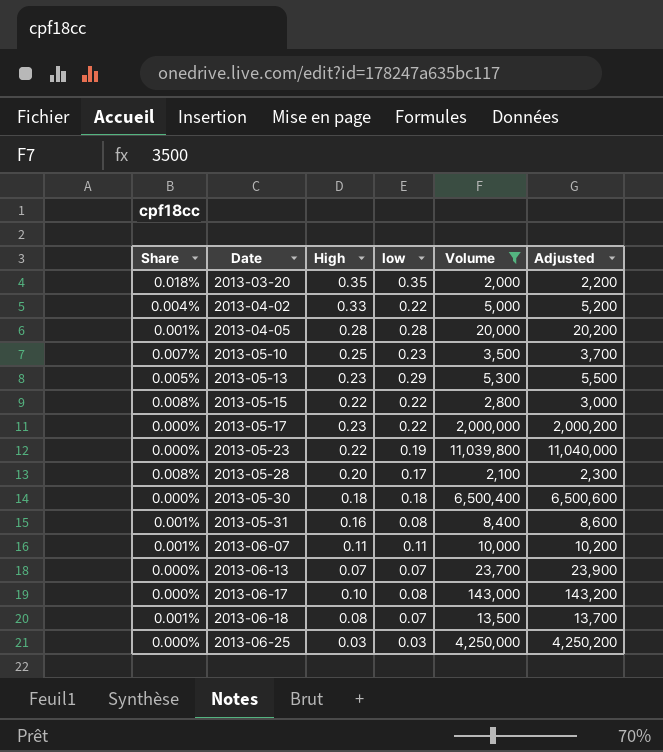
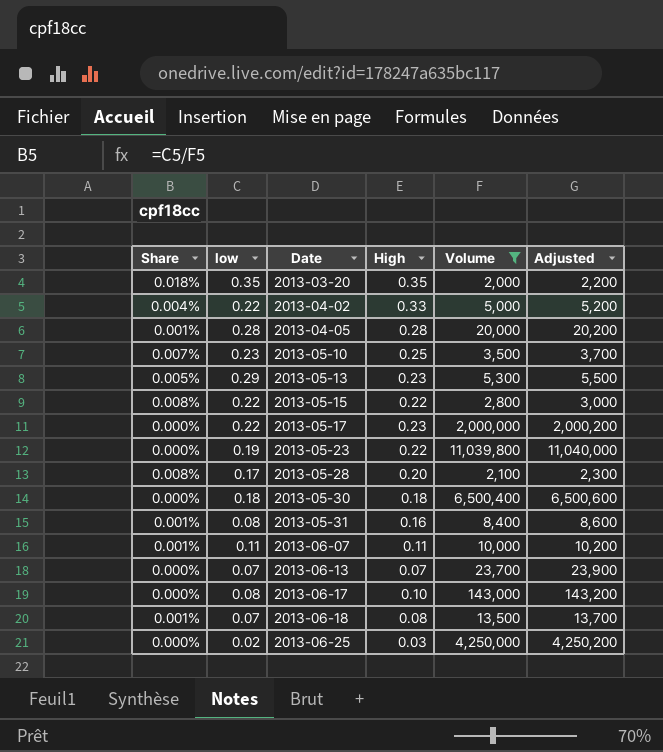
column low | position: 4 -> 2
2013-06-25 | low: 0.03 -> 0.02

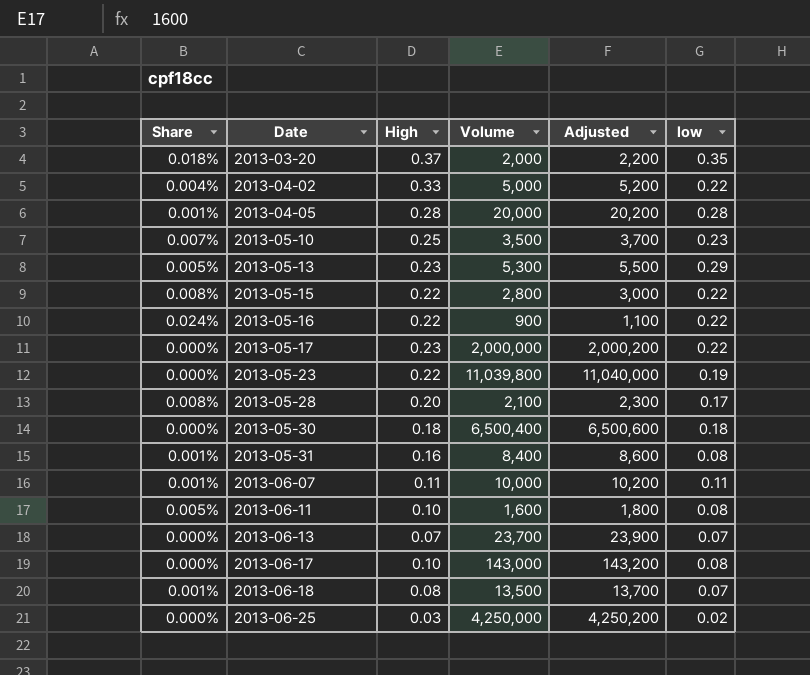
filter: Volume >= 2,000 -> none
column low | position: 2 -> 6
2013-03-20 | High: 0.35 -> 0.37

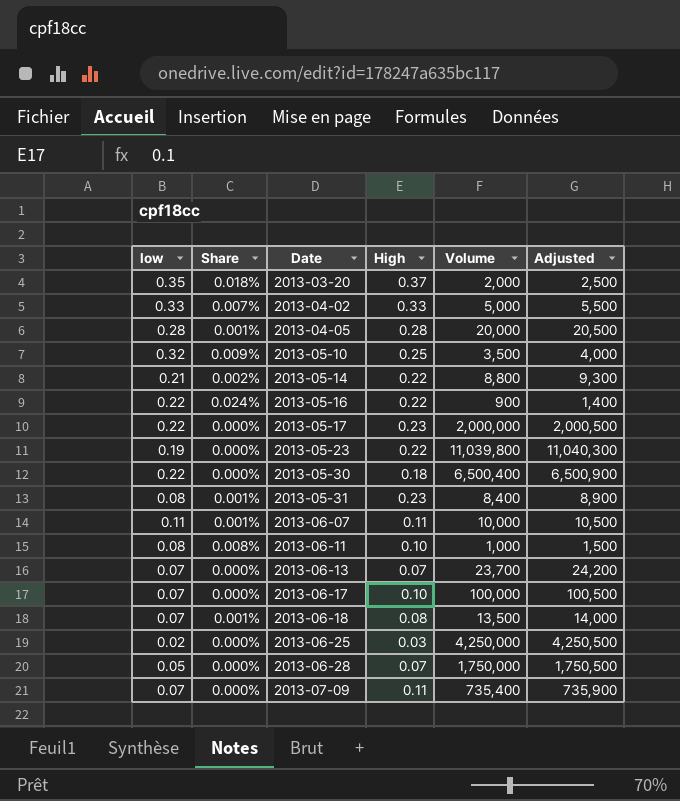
column low | position: 6 -> 1
column Adjusted | formula: [Volume] + 200 -> [Volume] + 500
row 2013-05-13: 0.005% | 0.23 | 5,300 | 5,500 | 0.29 -> none
row 2013-05-15: 0.008% | 0.22 | 2,800 | 3,000 | 0.22 -> none
row 2013-05-28: 0.008% | 0.20 | 2,100 | 2,300 | 0.17 -> none
2013-04-02 | low: 0.22 -> 0.33
2013-04-02 | Share: 0.004% -> 0.007%
2013-05-10 | low: 0.23 -> 0.32
2013-05-10 | Share: 0.007% -> 0.009%
row 2013-05-14: none -> 0.21 | 0.002% | 0.22 | 8,800 | 9,300
2013-05-30 | low: 0.18 -> 0.22
2013-05-31 | High: 0.16 -> 0.23
2013-06-11 | Share: 0.005% -> 0.008%
2013-06-11 | Volume: 1,600 -> 1,000
2013-06-17 | low: 0.08 -> 0.07
2013-06-17 | Volume: 143,000 -> 100,000
row 2013-06-28: none -> 0.05 | 0.000% | 0.07 | 1,750,000 | 1,750,500
row 2013-07-09: none -> 0.07 | 0.000% | 0.11 | 735,400 | 735,900

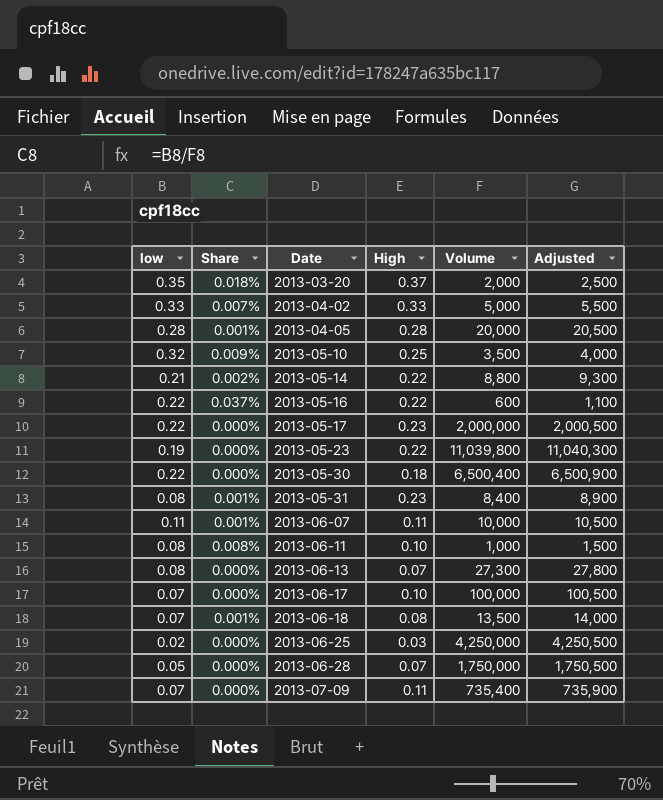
2013-05-16 | Share: 0.024% -> 0.037%
2013-05-16 | Volume: 900 -> 600
2013-05-16 | Adjusted: 1,400 -> 1,100
2013-06-13 | low: 0.07 -> 0.08
2013-06-13 | Volume: 23,700 -> 27,300
2013-06-13 | Adjusted: 24,200 -> 27,800

